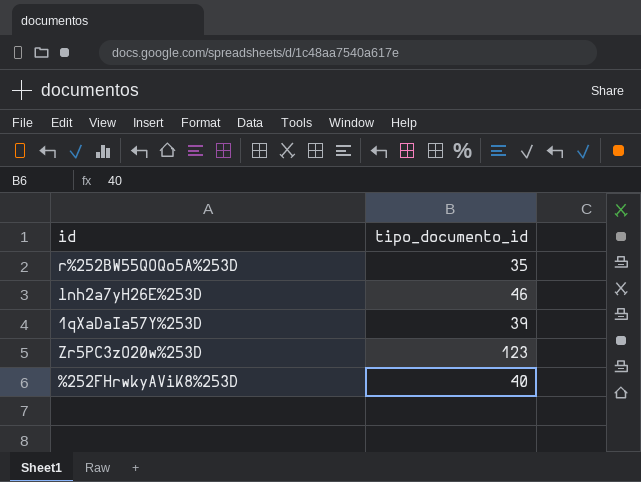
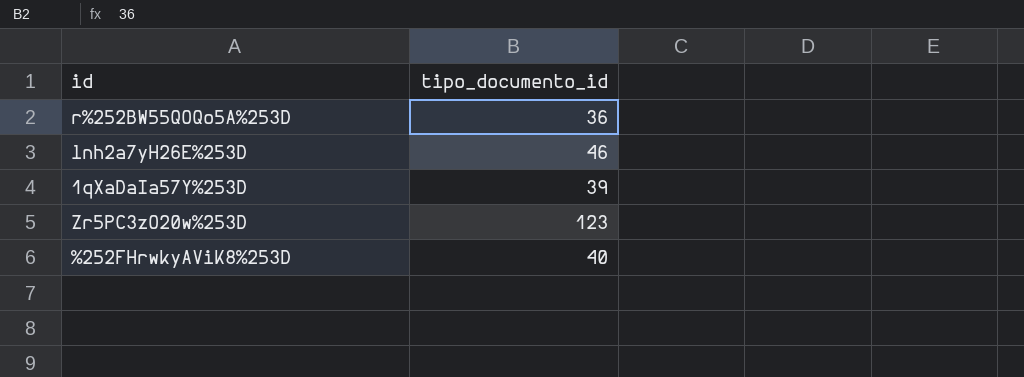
r%252BW55QOQo5A%253D | tipo_documento_id: 35 -> 36

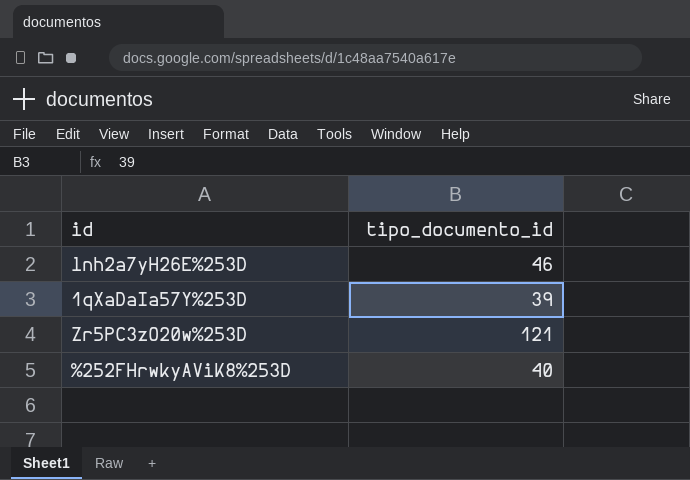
row r%252BW55QOQo5A%253D: 36 -> none
Zr5PC3zO20w%253D | tipo_documento_id: 123 -> 121

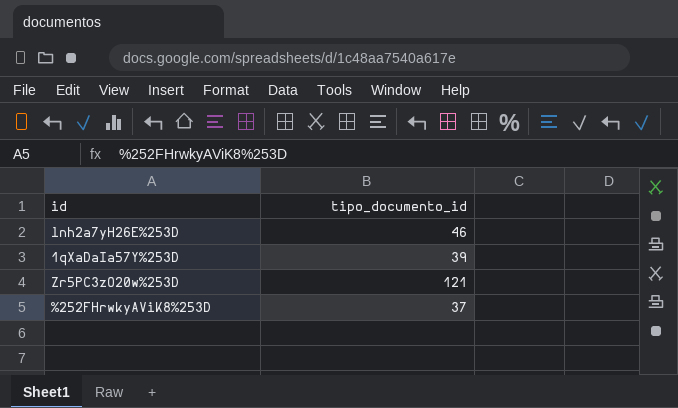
%252FHrwkyAViK8%253D | tipo_documento_id: 40 -> 37

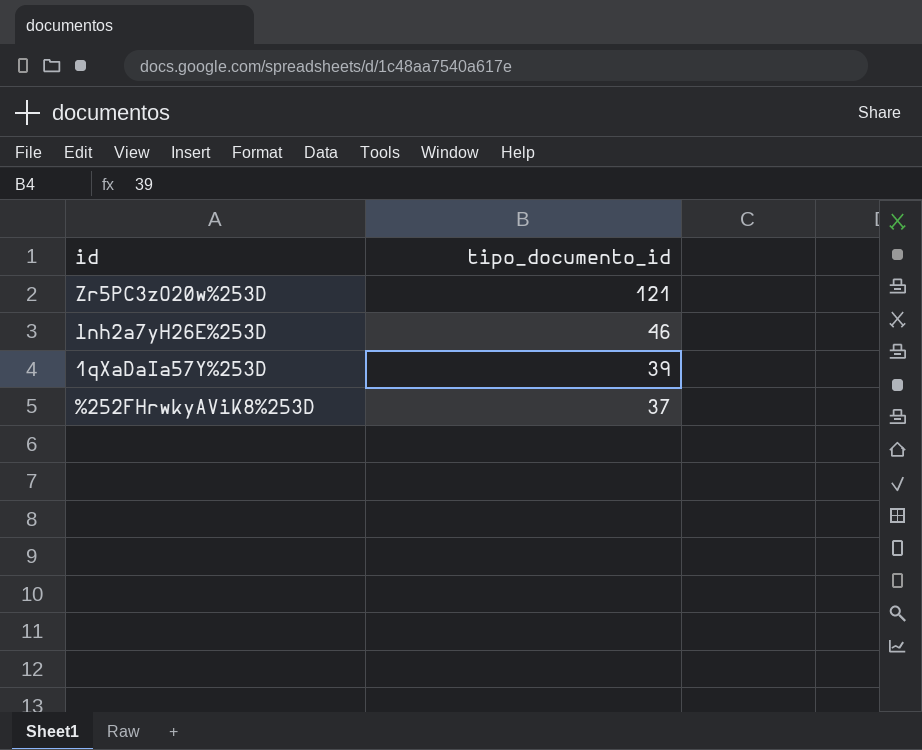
row order: none -> tipo_documento_id descending

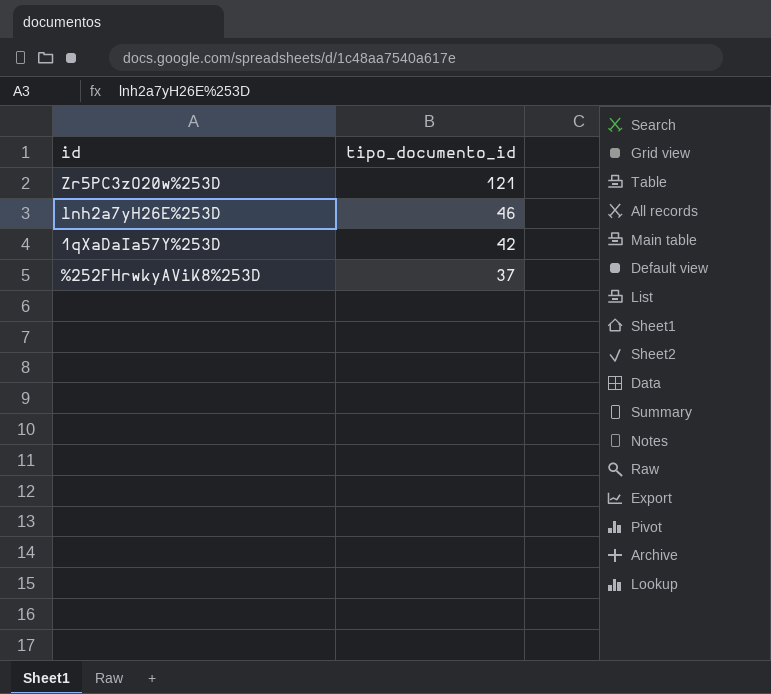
1qXaDaIa57Y%253D | tipo_documento_id: 39 -> 42

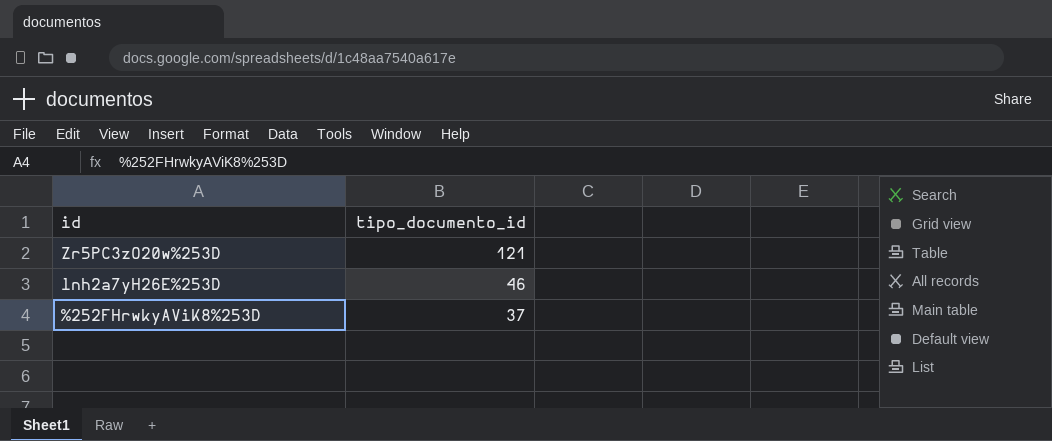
row 1qXaDaIa57Y%253D: 42 -> none

